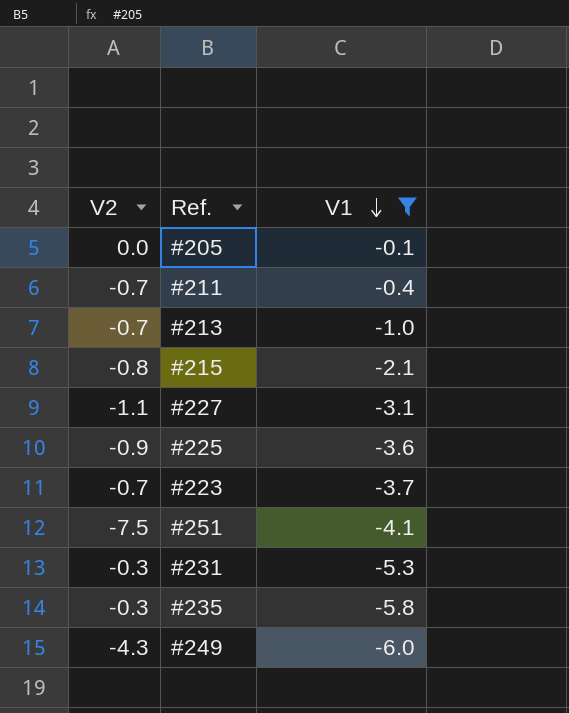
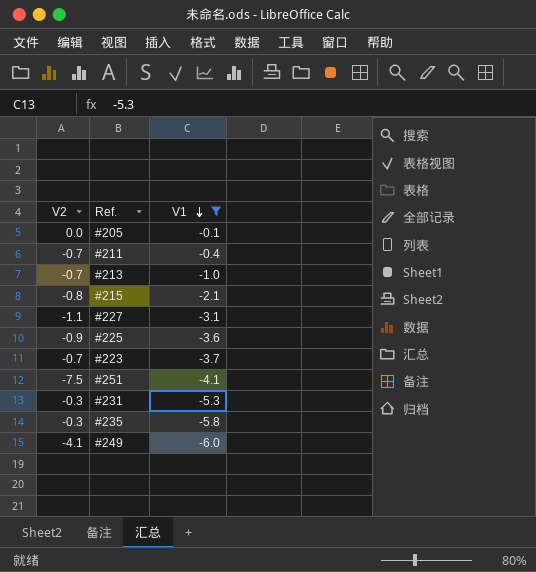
#249 | V2: -4.3 -> -4.1

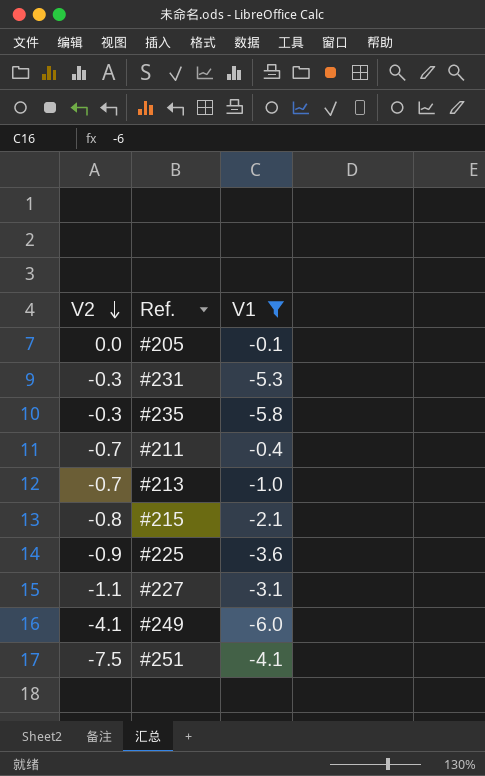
row order: V1 descending -> V2 descending
row #223: -0.7 | -3.7 -> none

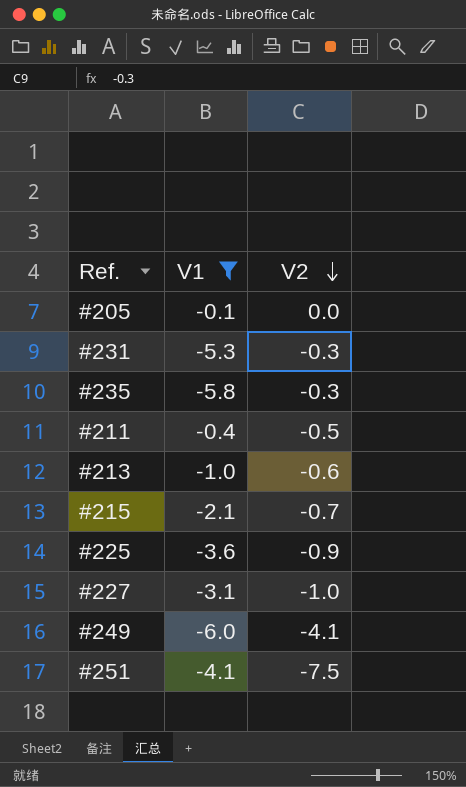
column V2 | position: 1 -> 3
#211 | V2: -0.7 -> -0.5
#213 | V2: -0.7 -> -0.6
#215 | V2: -0.8 -> -0.7
#227 | V2: -1.1 -> -1.0

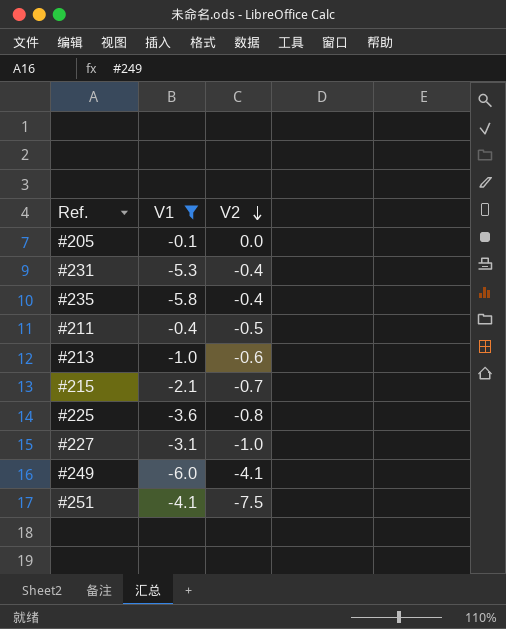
#231 | V2: -0.3 -> -0.4
#235 | V2: -0.3 -> -0.4
#225 | V2: -0.9 -> -0.8

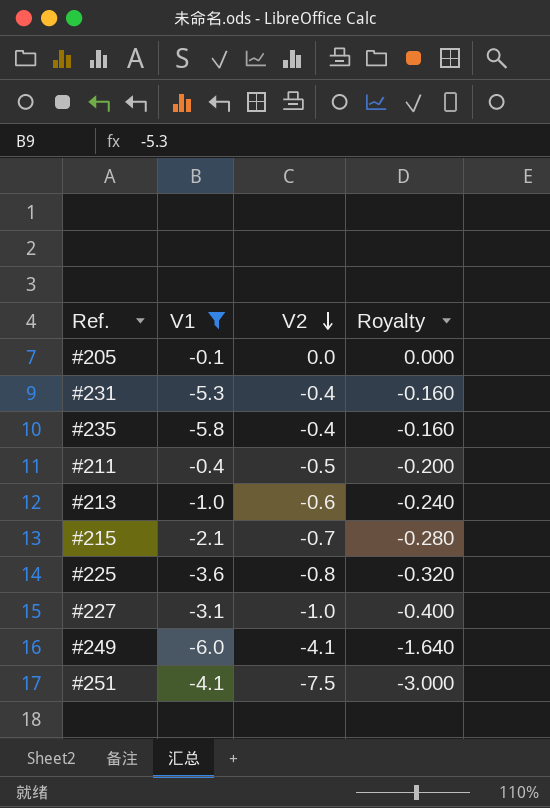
column Royalty | formula: none -> [V2] * 0.4

